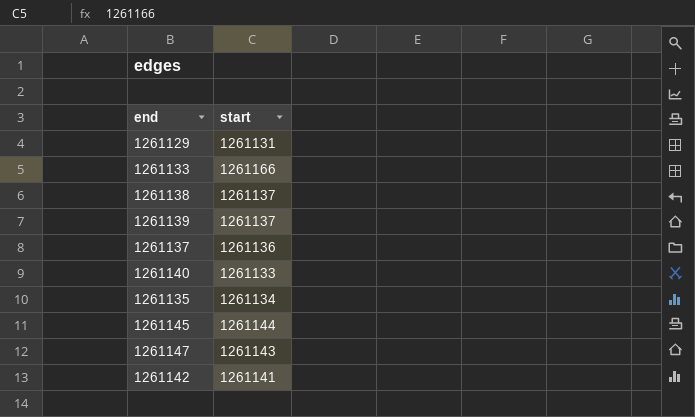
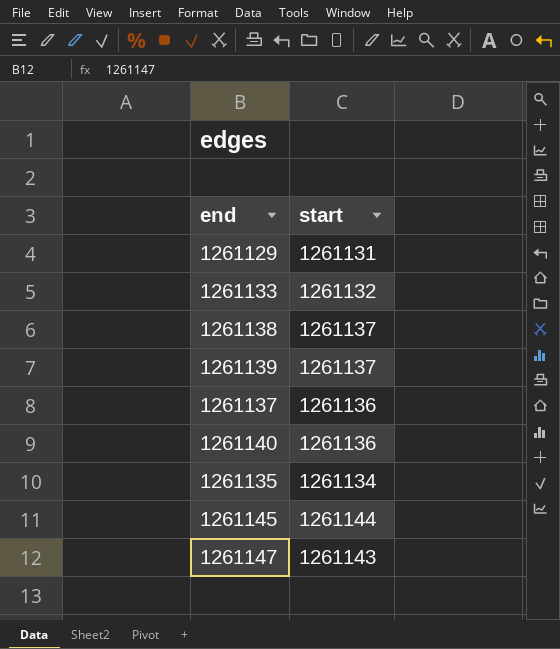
row 1261142: 1261141 -> none
1261133 | start: 1261166 -> 1261132
1261140 | start: 1261133 -> 1261136

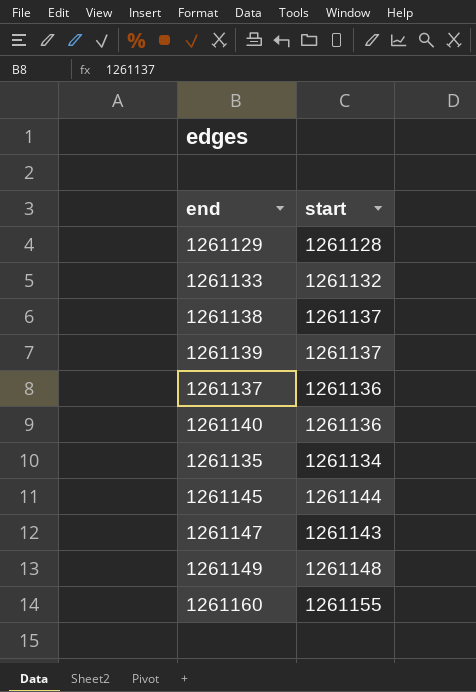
1261129 | start: 1261131 -> 1261128
row 1261149: none -> 1261148
row 1261160: none -> 1261155

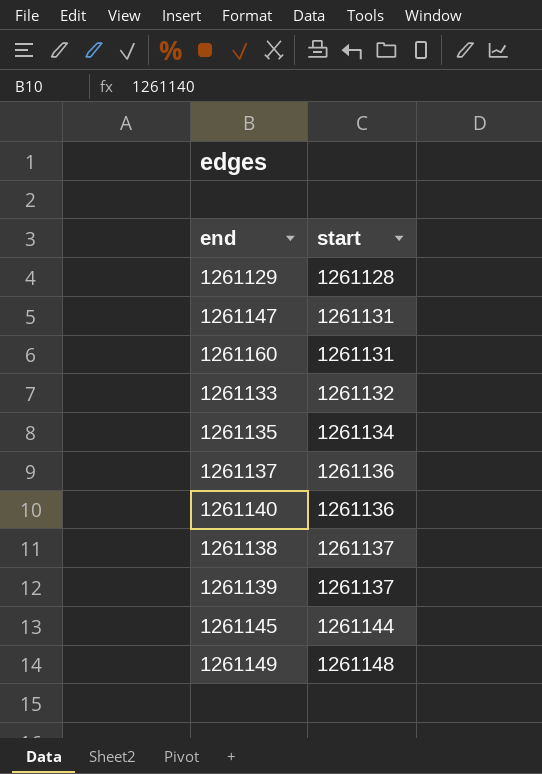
row order: none -> start ascending
1261147 | start: 1261143 -> 1261131
1261160 | start: 1261155 -> 1261131

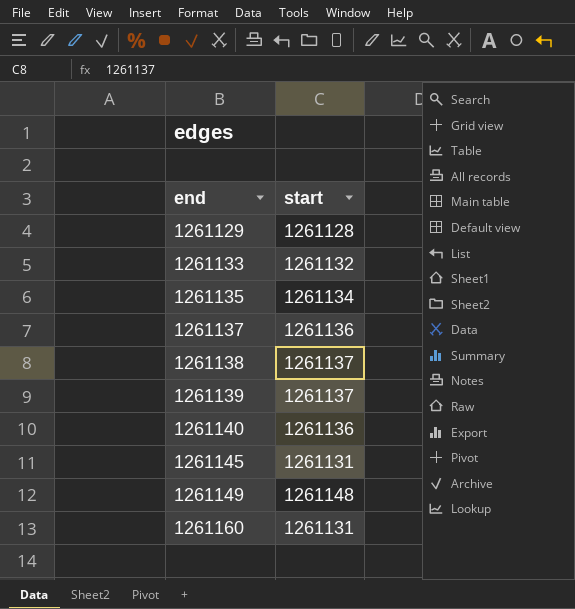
row order: start ascending -> end ascending
row 1261147: 1261131 -> none
1261145 | start: 1261144 -> 1261131

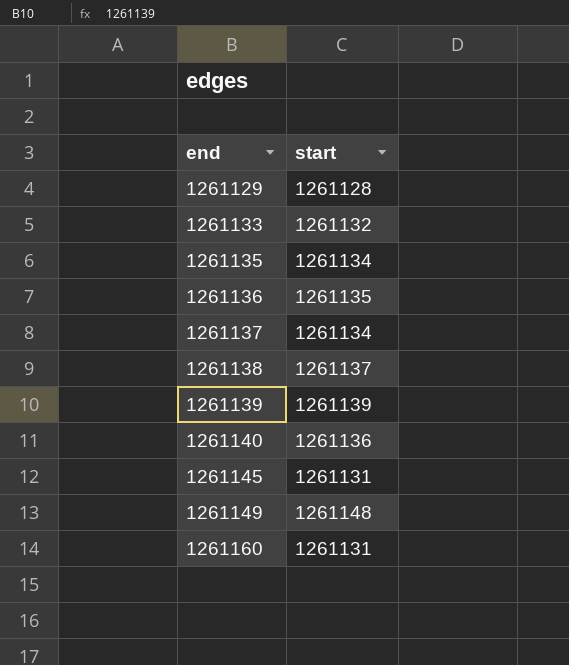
row 1261136: none -> 1261135
1261137 | start: 1261136 -> 1261134
1261139 | start: 1261137 -> 1261139

